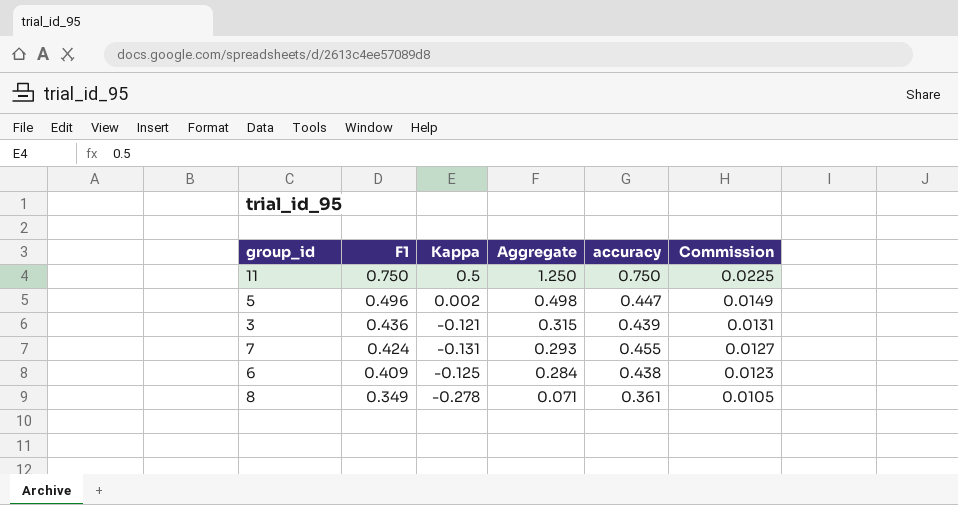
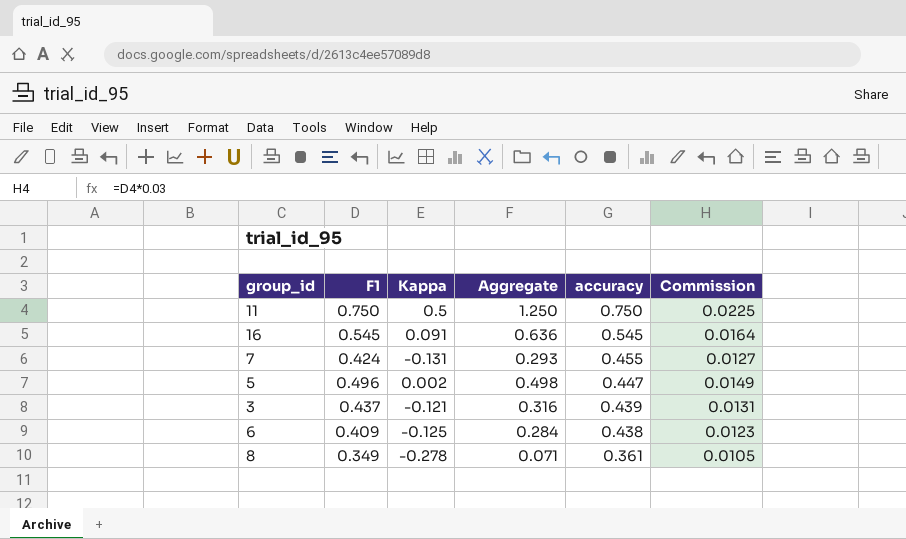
row order: F1 descending -> accuracy descending
row 16: none -> 0.545 | 0.091 | 0.636 | 0.545 | 0.0164
3 | F1: 0.436 -> 0.437
3 | Aggregate: 0.315 -> 0.316

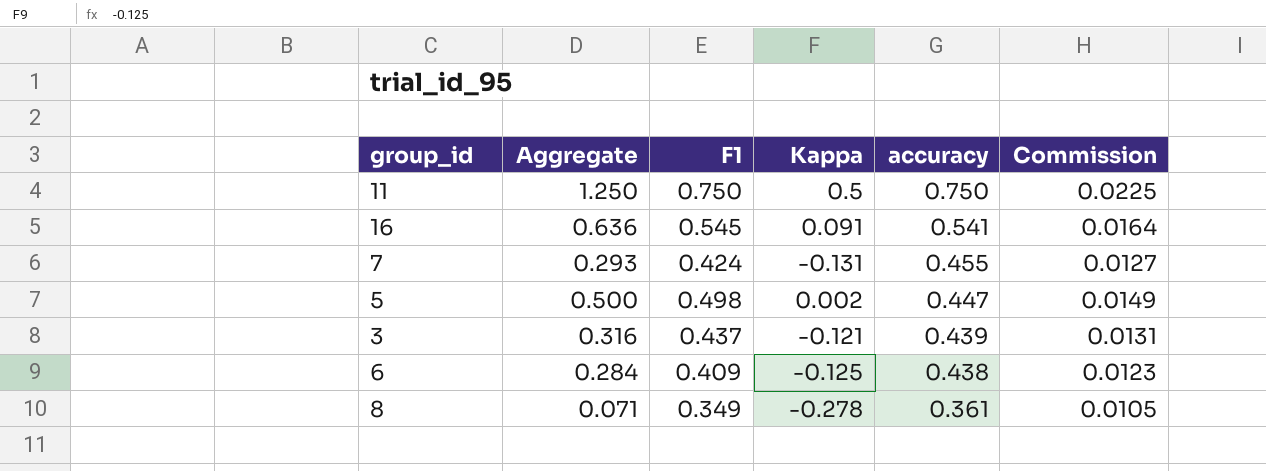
column Aggregate | position: 4 -> 2
16 | accuracy: 0.545 -> 0.541
5 | Aggregate: 0.498 -> 0.500
5 | F1: 0.496 -> 0.498

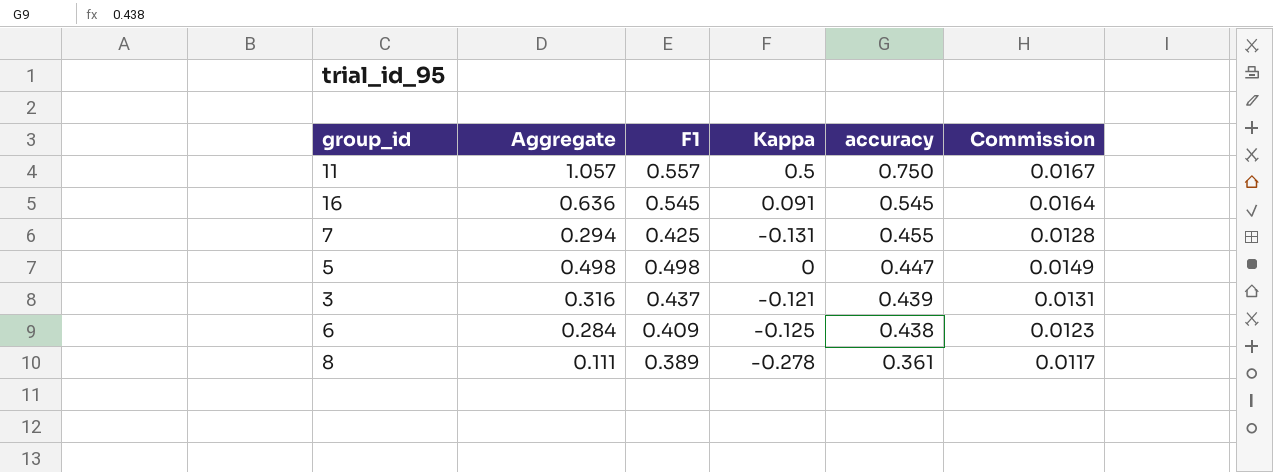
11 | Aggregate: 1.250 -> 1.057
11 | F1: 0.750 -> 0.557
11 | Commission: 0.0225 -> 0.0167
16 | accuracy: 0.541 -> 0.545
7 | Aggregate: 0.293 -> 0.294
7 | F1: 0.424 -> 0.425
7 | Commission: 0.0127 -> 0.0128
5 | Aggregate: 0.500 -> 0.498
5 | Kappa: 0.002 -> 0
8 | Aggregate: 0.071 -> 0.111
8 | F1: 0.349 -> 0.389
8 | Commission: 0.0105 -> 0.0117

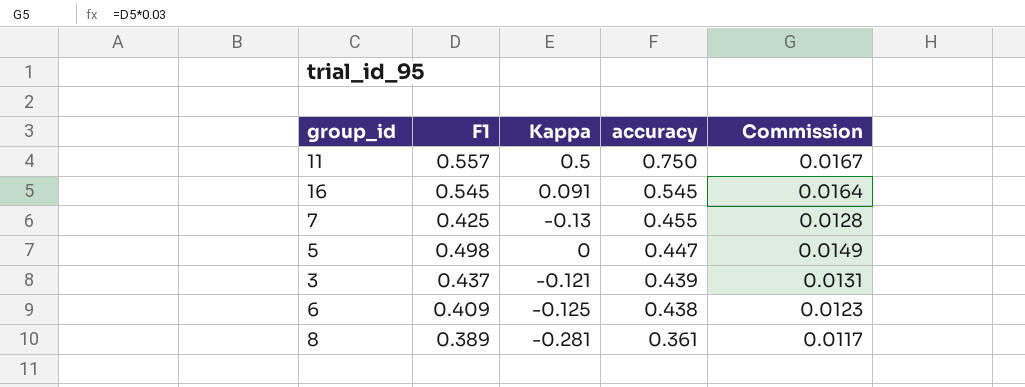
column Aggregate | formula: [F1] + [Kappa] -> none
7 | Kappa: -0.131 -> -0.13
8 | Kappa: -0.278 -> -0.281

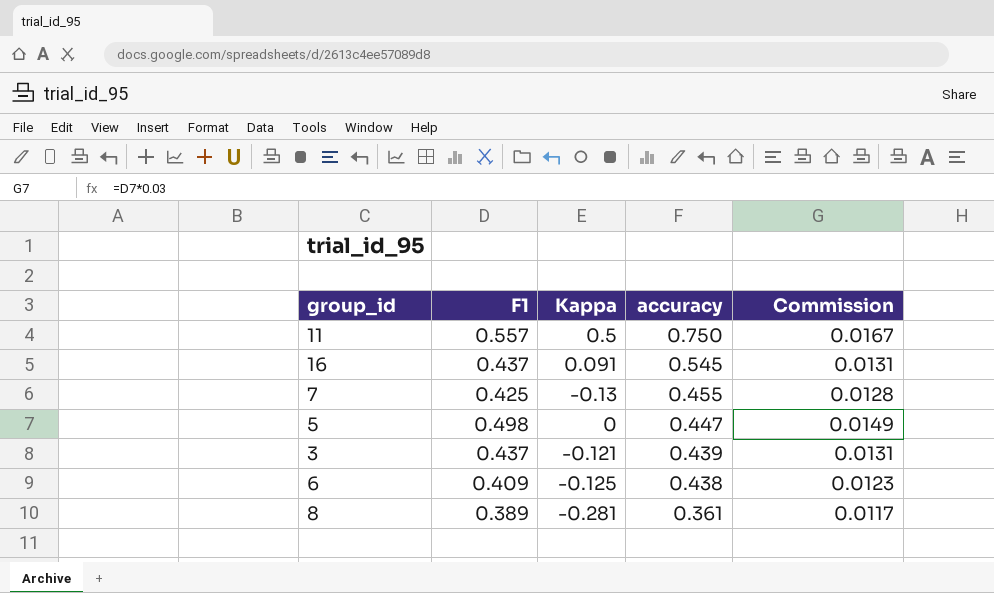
16 | F1: 0.545 -> 0.437
16 | Commission: 0.0164 -> 0.0131

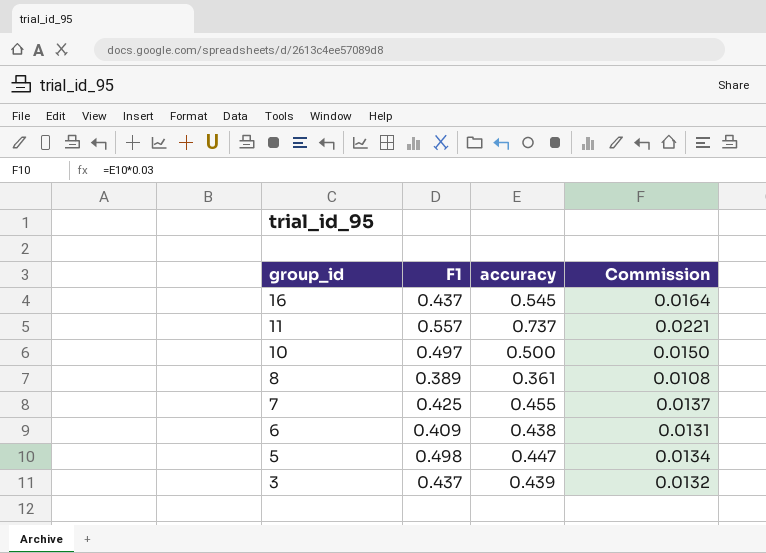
row order: accuracy descending -> group_id descending
column Kappa | position: 3 -> none
column Commission | formula: [F1] * 0.03 -> [accuracy] * 0.03
11 | accuracy: 0.750 -> 0.737
row 10: none -> 0.497 | 0.500 | 0.0150

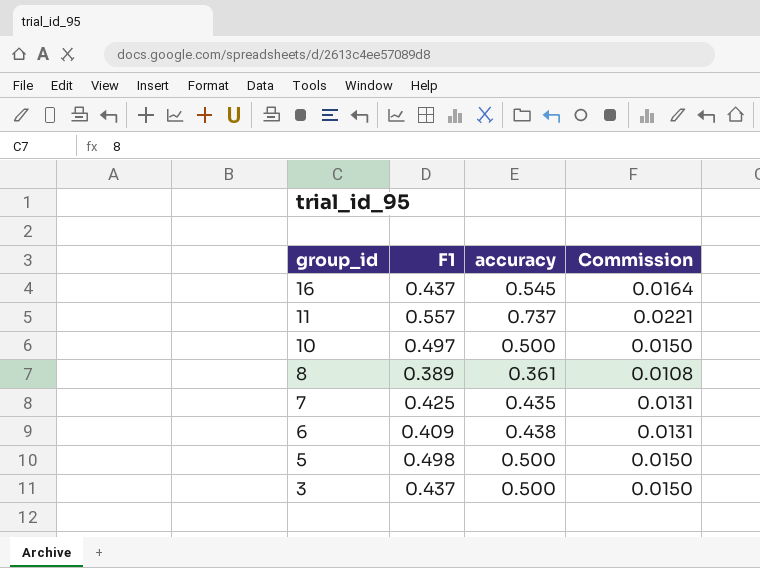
7 | accuracy: 0.455 -> 0.435
7 | Commission: 0.0137 -> 0.0131
5 | accuracy: 0.447 -> 0.500
5 | Commission: 0.0134 -> 0.0150
3 | accuracy: 0.439 -> 0.500
3 | Commission: 0.0132 -> 0.0150

